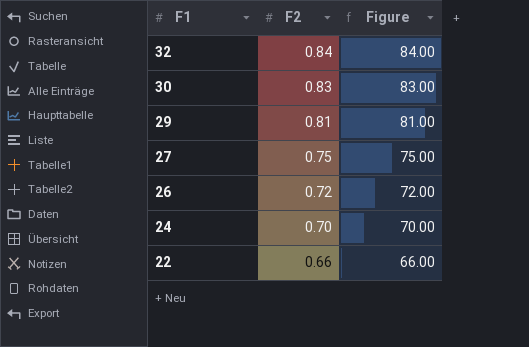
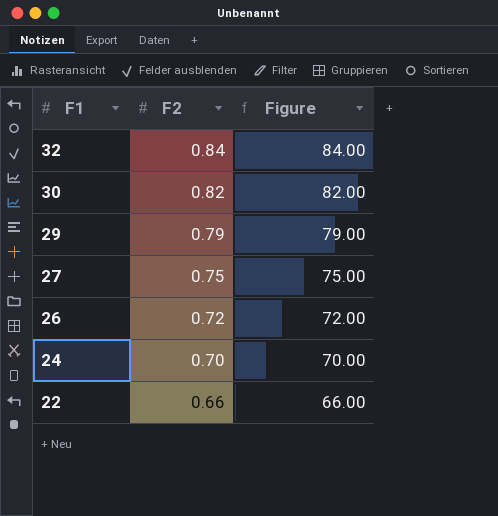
30 | F2: 0.83 -> 0.82
30 | Figure: 83.00 -> 82.00
29 | F2: 0.81 -> 0.79
29 | Figure: 81.00 -> 79.00

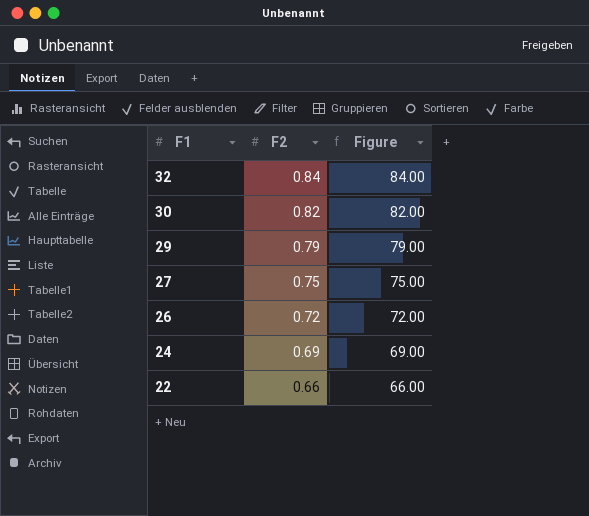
24 | F2: 0.70 -> 0.69
24 | Figure: 70.00 -> 69.00

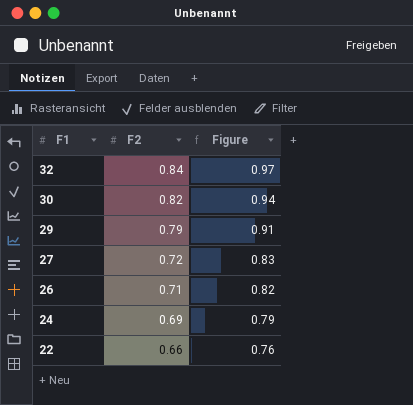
column Figure | formula: [F2] * 100 -> [F2] * 1.15
27 | F2: 0.75 -> 0.72
26 | F2: 0.72 -> 0.71

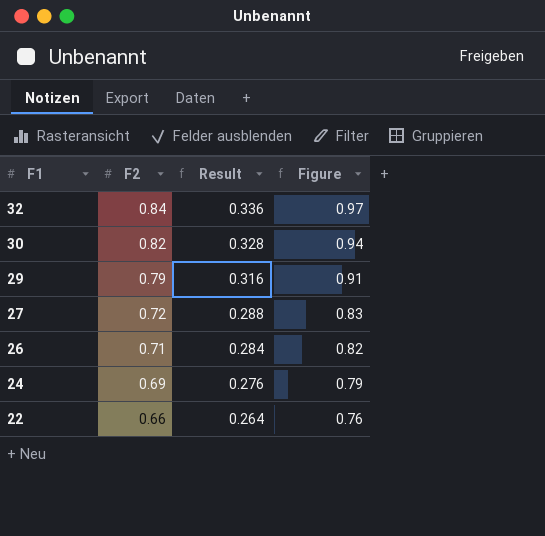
column Result | formula: none -> [F2] * 0.4

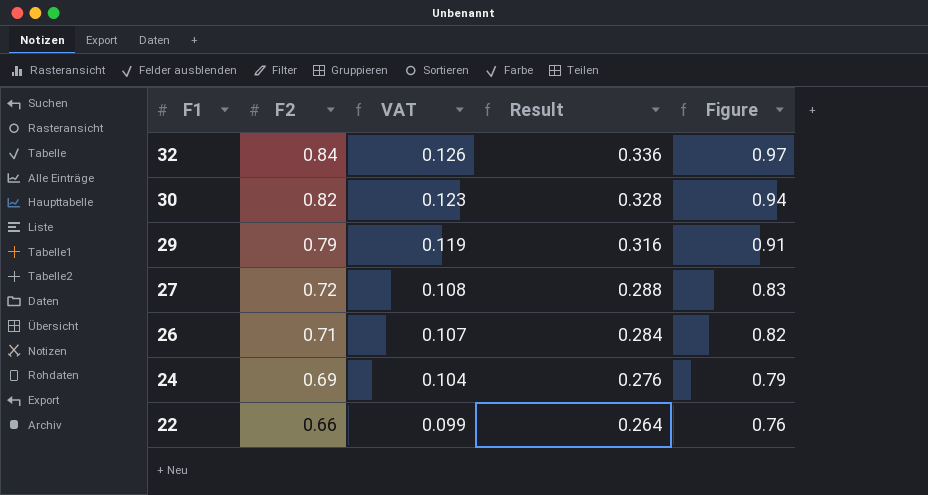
column VAT | formula: none -> [F2] * 0.15

